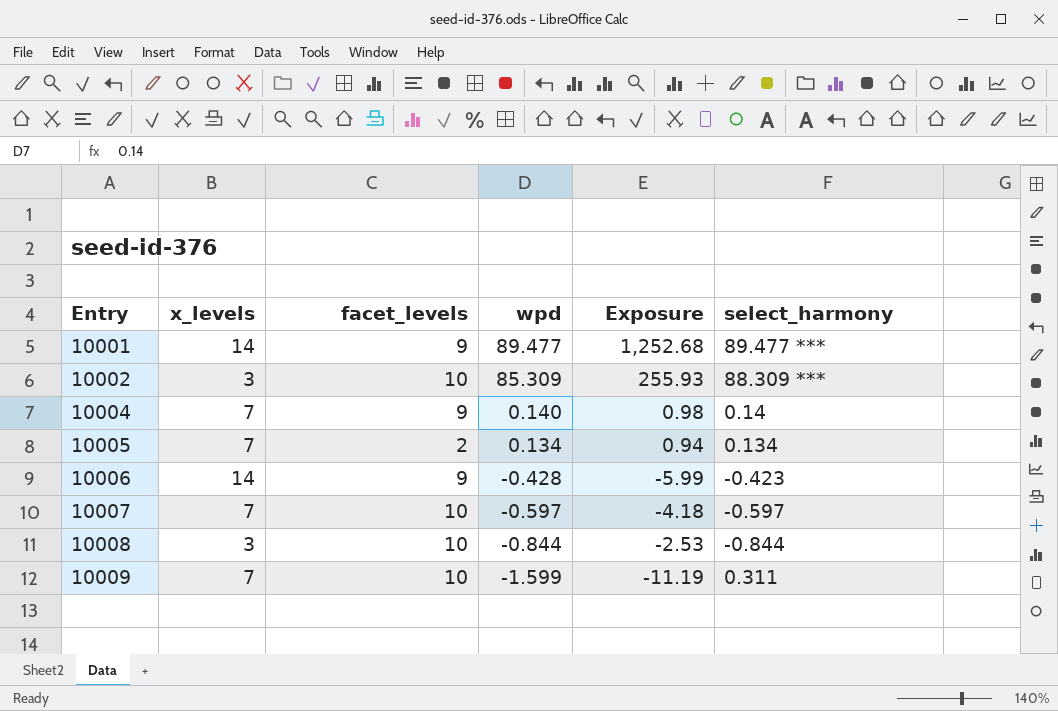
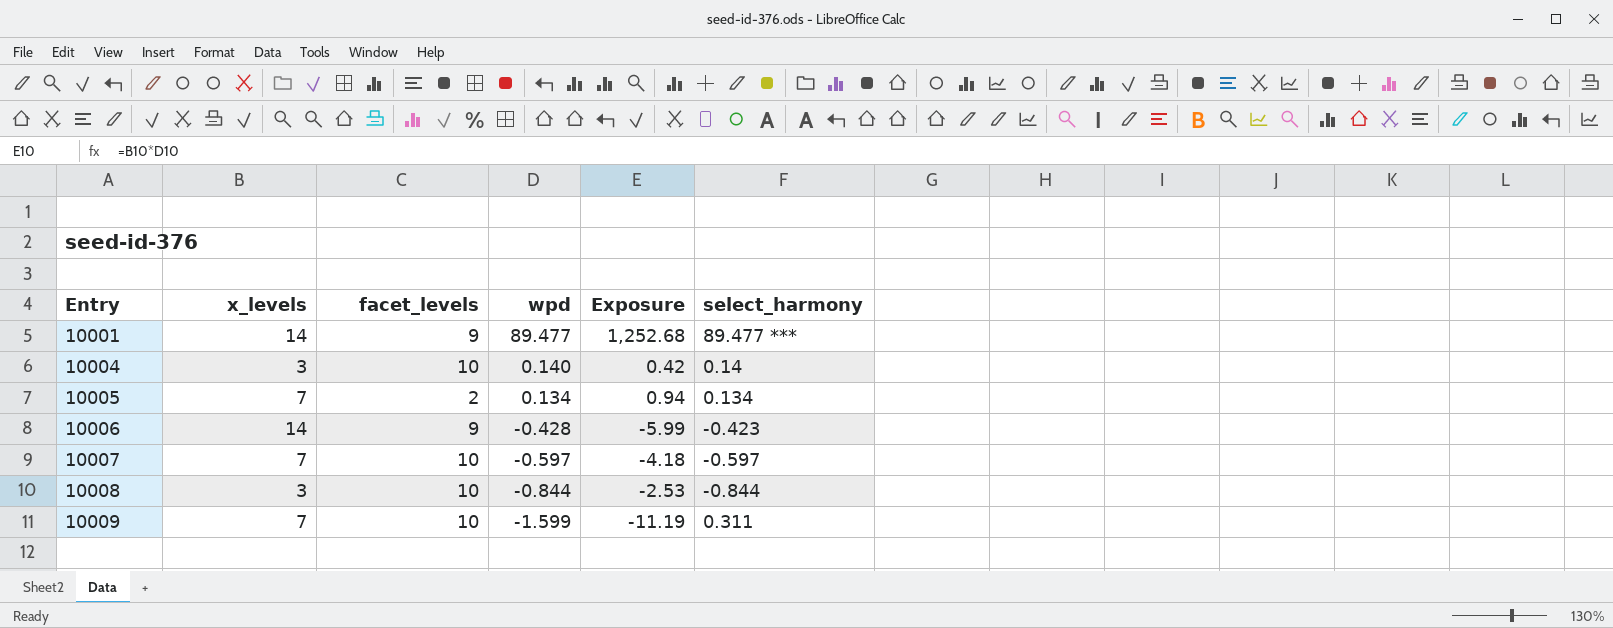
row 10002: 3 | 10 | 85.309 | 255.93 | 88.309 *** -> none
10004 | x_levels: 7 -> 3
10004 | facet_levels: 9 -> 10
10004 | Exposure: 0.98 -> 0.42

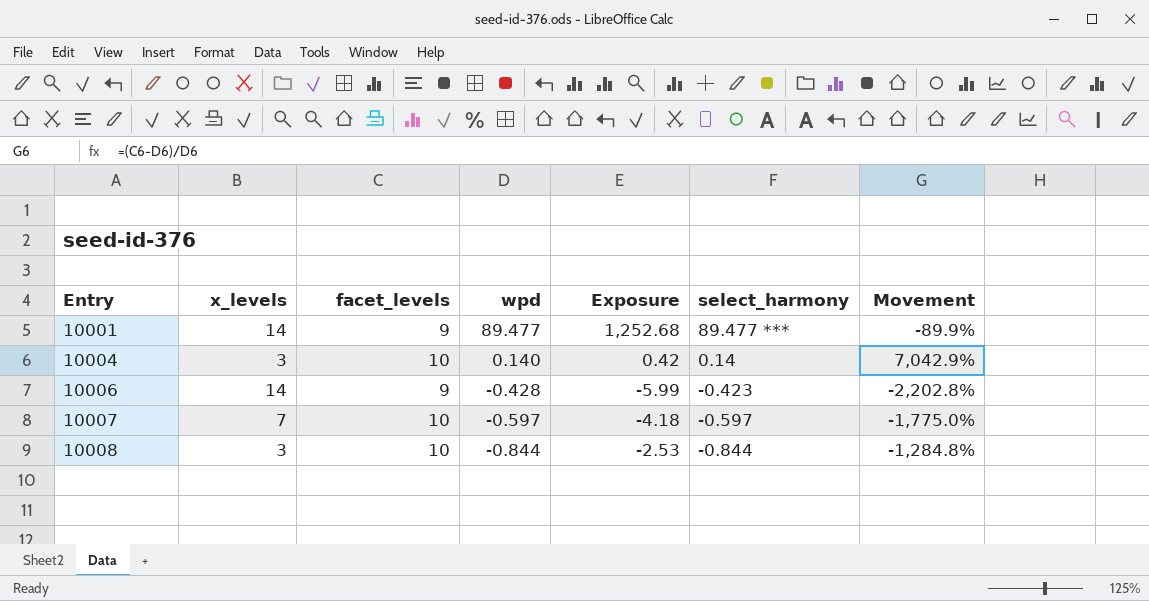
column Movement | formula: none -> ([facet_levels] - [wpd]) / [wpd]
row 10005: 7 | 2 | 0.134 | 0.94 | 0.134 -> none
row 10009: 7 | 10 | -1.599 | -11.19 | 0.311 -> none

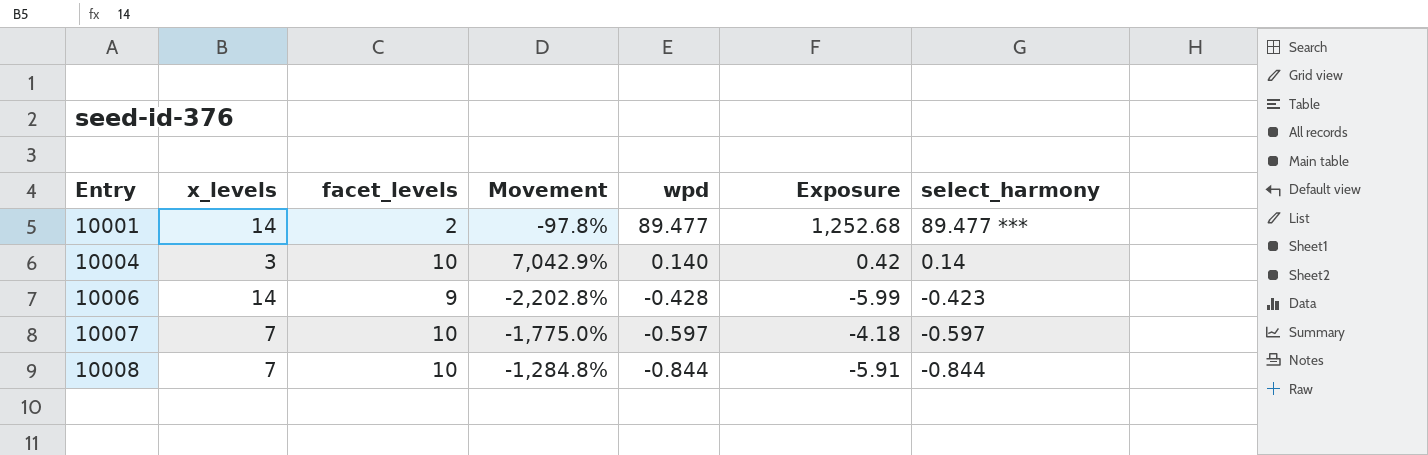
column Movement | position: 7 -> 4
10001 | facet_levels: 9 -> 2
10001 | Movement: -89.9% -> -97.8%
10008 | x_levels: 3 -> 7
10008 | Exposure: -2.53 -> -5.91

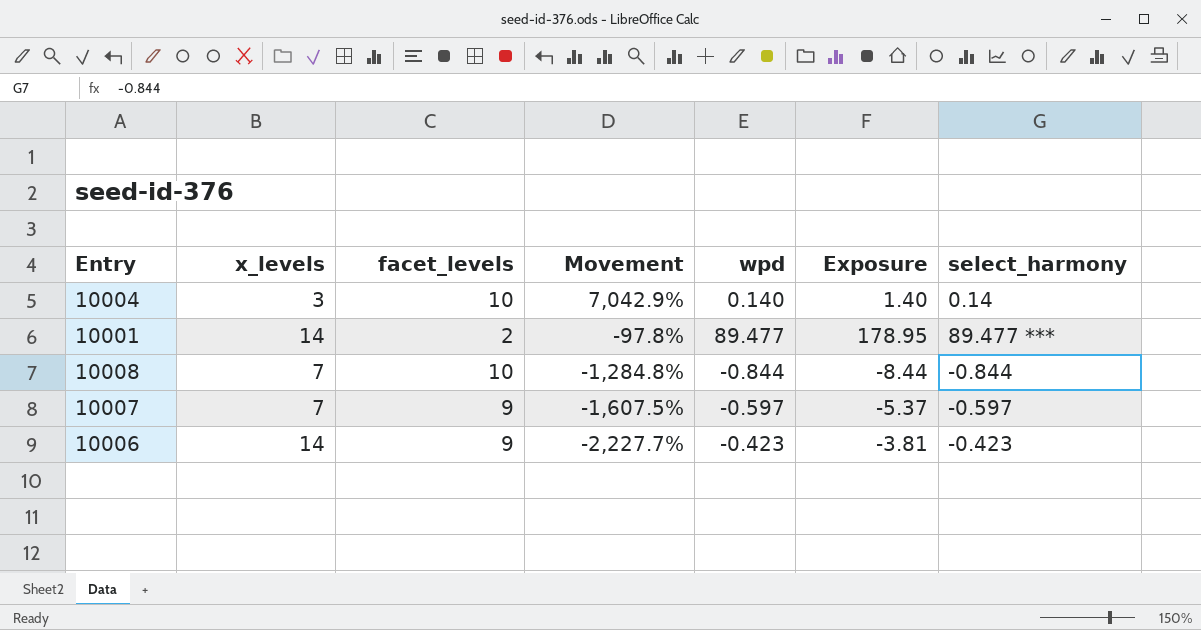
row order: Entry ascending -> Movement descending
column Exposure | formula: [x_levels] * [wpd] -> [facet_levels] * [wpd]
10007 | facet_levels: 10 -> 9
10007 | Movement: -1,775.0% -> -1,607.5%
10006 | Movement: -2,202.8% -> -2,227.7%
10006 | wpd: -0.428 -> -0.423

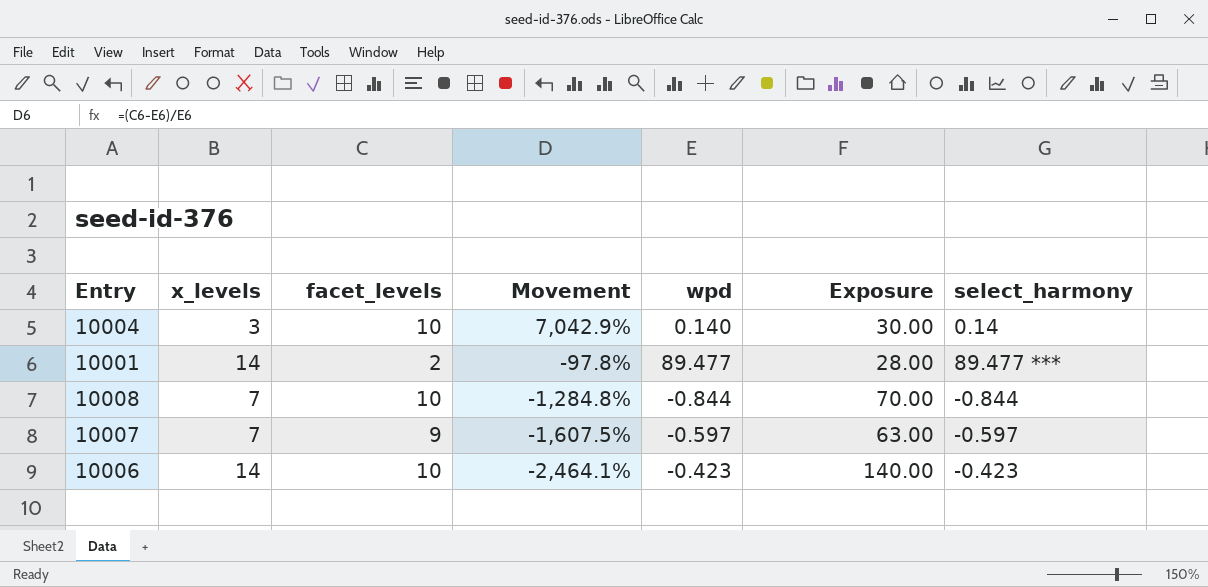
column Exposure | formula: [facet_levels] * [wpd] -> [x_levels] * [facet_levels]
10006 | facet_levels: 9 -> 10
10006 | Movement: -2,227.7% -> -2,464.1%

